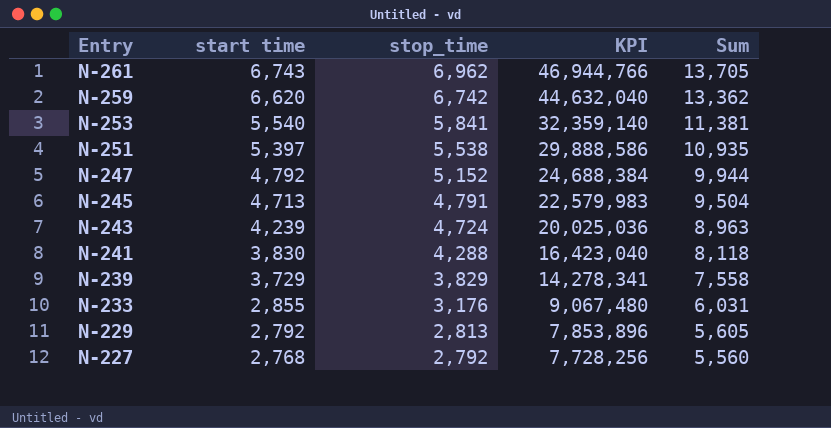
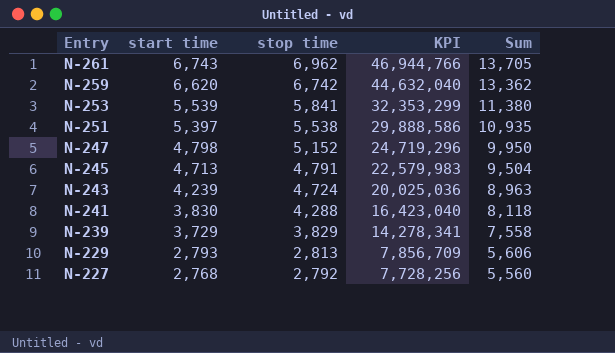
column name: stop_time -> stop time
row N-233: 2,855 | 3,176 | 9,067,480 | 6,031 -> none
N-253 | start time: 5,540 -> 5,539
N-253 | KPI: 32,359,140 -> 32,353,299
N-253 | Sum: 11,381 -> 11,380
N-247 | start time: 4,792 -> 4,798
N-247 | KPI: 24,688,384 -> 24,719,296
N-247 | Sum: 9,944 -> 9,950
N-229 | start time: 2,792 -> 2,793
N-229 | KPI: 7,853,896 -> 7,856,709
N-229 | Sum: 5,605 -> 5,606

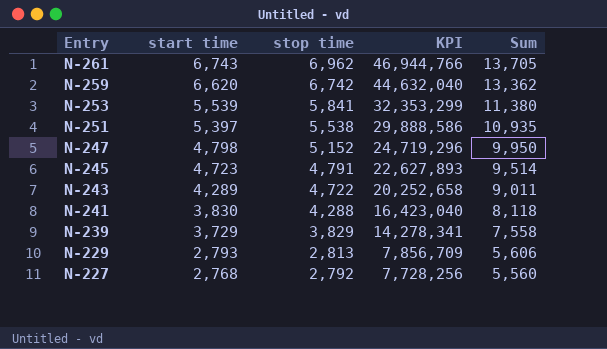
N-245 | start time: 4,713 -> 4,723
N-245 | KPI: 22,579,983 -> 22,627,893
N-245 | Sum: 9,504 -> 9,514
N-243 | start time: 4,239 -> 4,289
N-243 | stop time: 4,724 -> 4,722
N-243 | KPI: 20,025,036 -> 20,252,658
N-243 | Sum: 8,963 -> 9,011

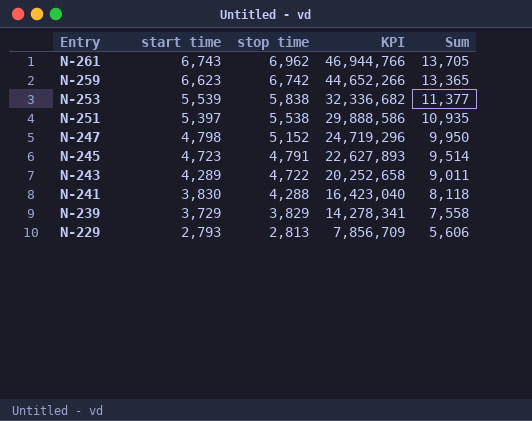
row N-227: 2,768 | 2,792 | 7,728,256 | 5,560 -> none
N-259 | start time: 6,620 -> 6,623
N-259 | KPI: 44,632,040 -> 44,652,266
N-259 | Sum: 13,362 -> 13,365
N-253 | stop time: 5,841 -> 5,838
N-253 | KPI: 32,353,299 -> 32,336,682
N-253 | Sum: 11,380 -> 11,377

